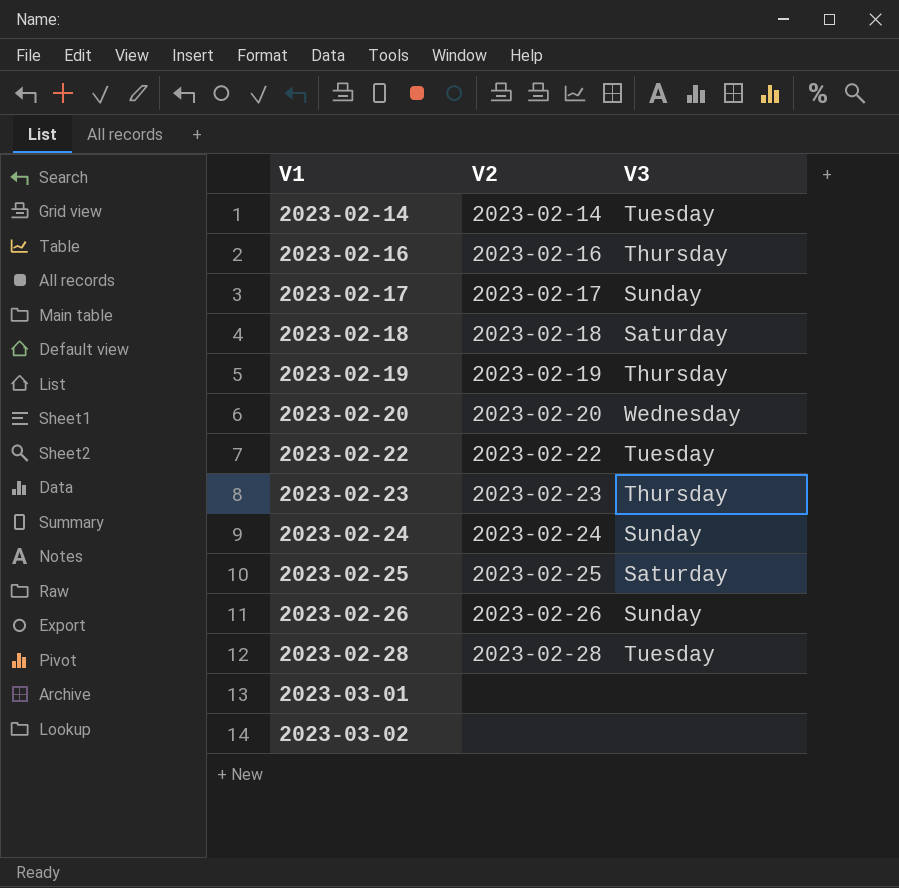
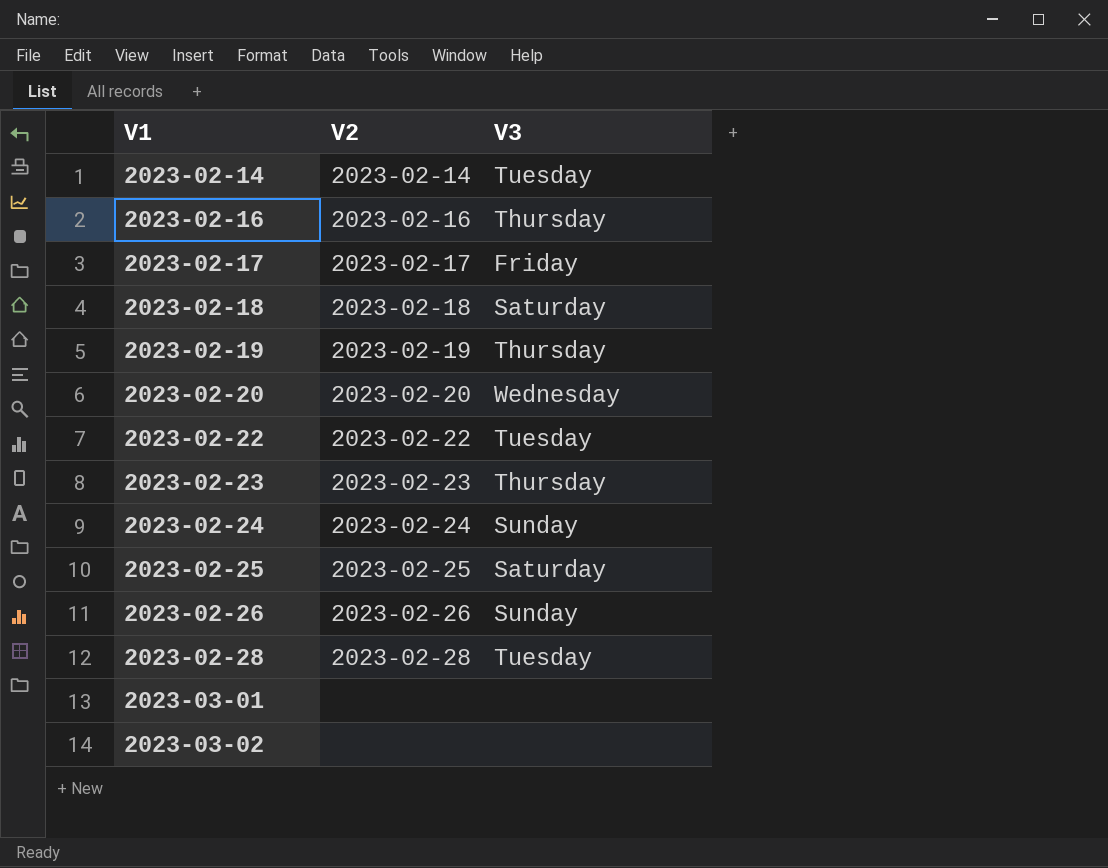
2023-02-17 | V3: Sunday -> Friday

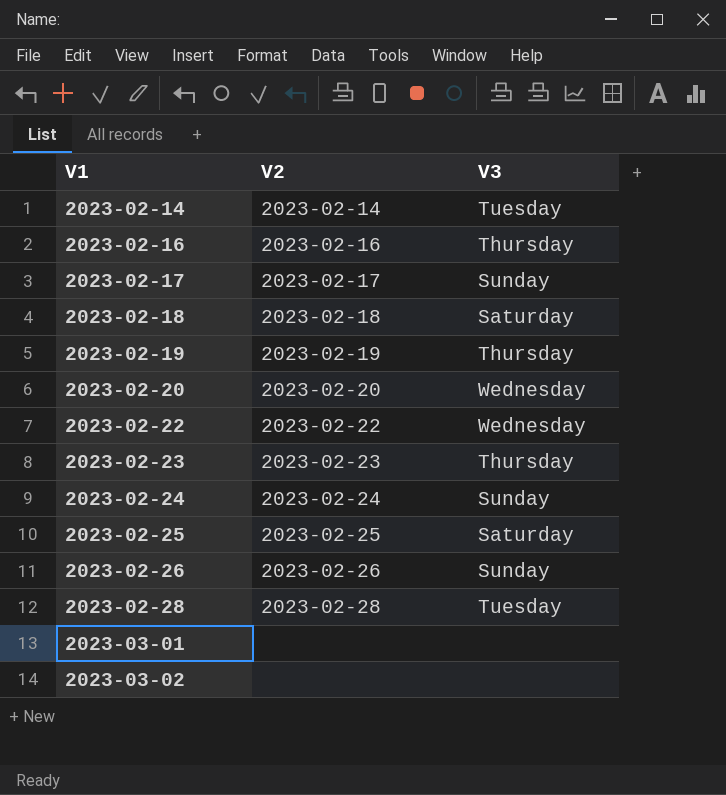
2023-02-17 | V3: Friday -> Sunday
2023-02-22 | V3: Tuesday -> Wednesday

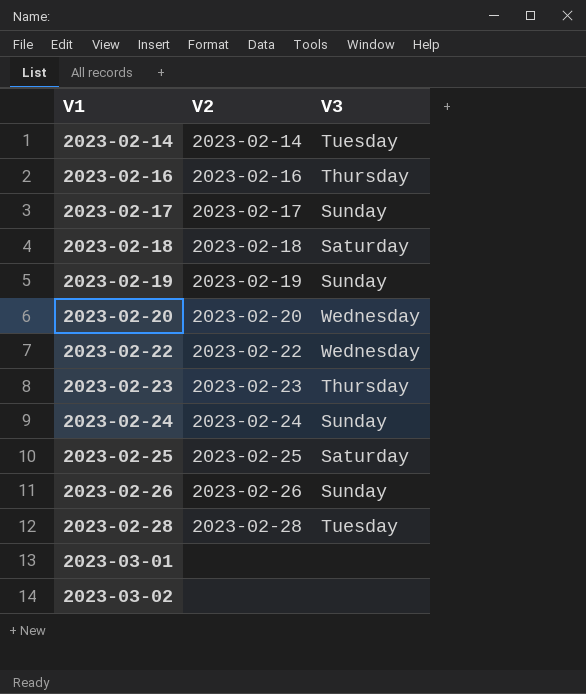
2023-02-19 | V3: Thursday -> Sunday

